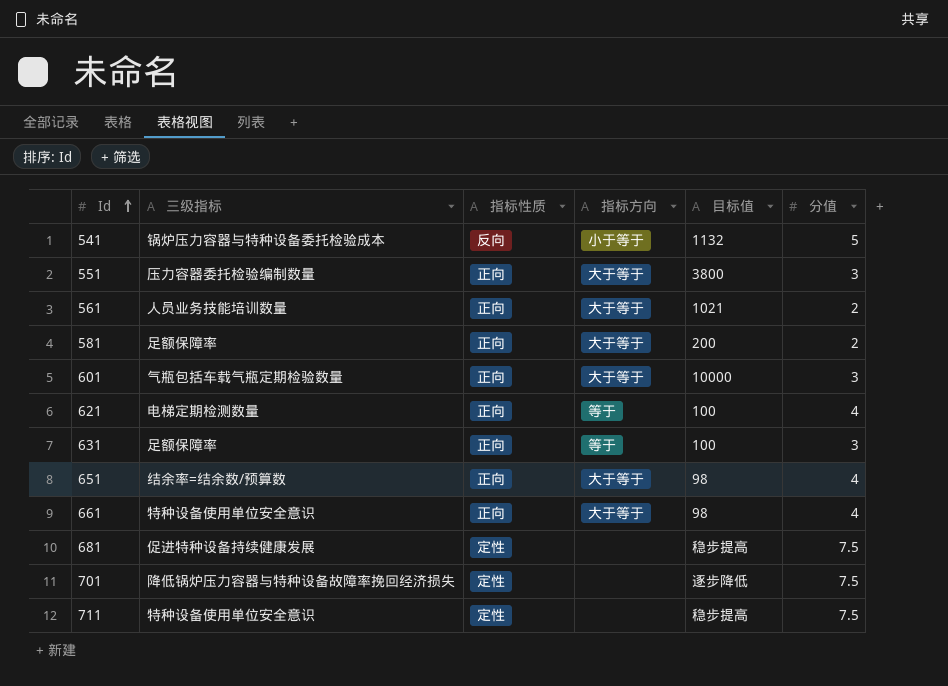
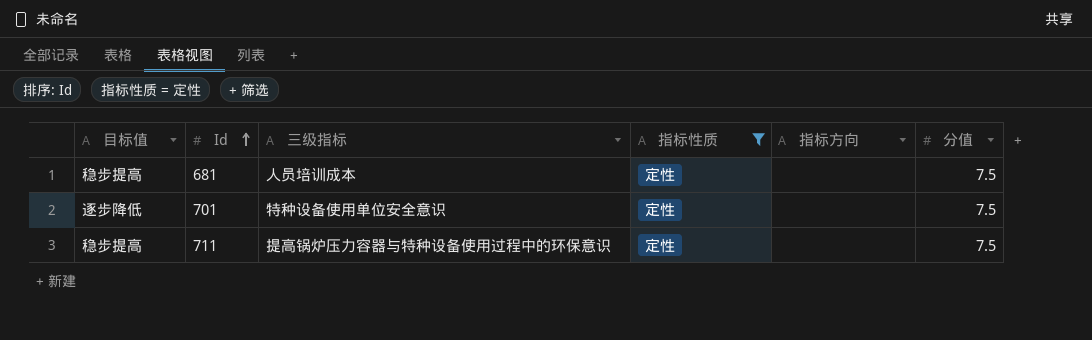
filter: none -> 指标性质 = 定性
column 目标值 | position: 5 -> 1
681 | 三级指标: 促进特种设备持续健康发展 -> 人员培训成本
701 | 三级指标: 降低锅炉压力容器与特种设备故障率挽回经济损失 -> 特种设备使用单位安全意识
711 | 三级指标: 特种设备使用单位安全意识 -> 提高锅炉压力容器与特种设备使用过程中的环保意识

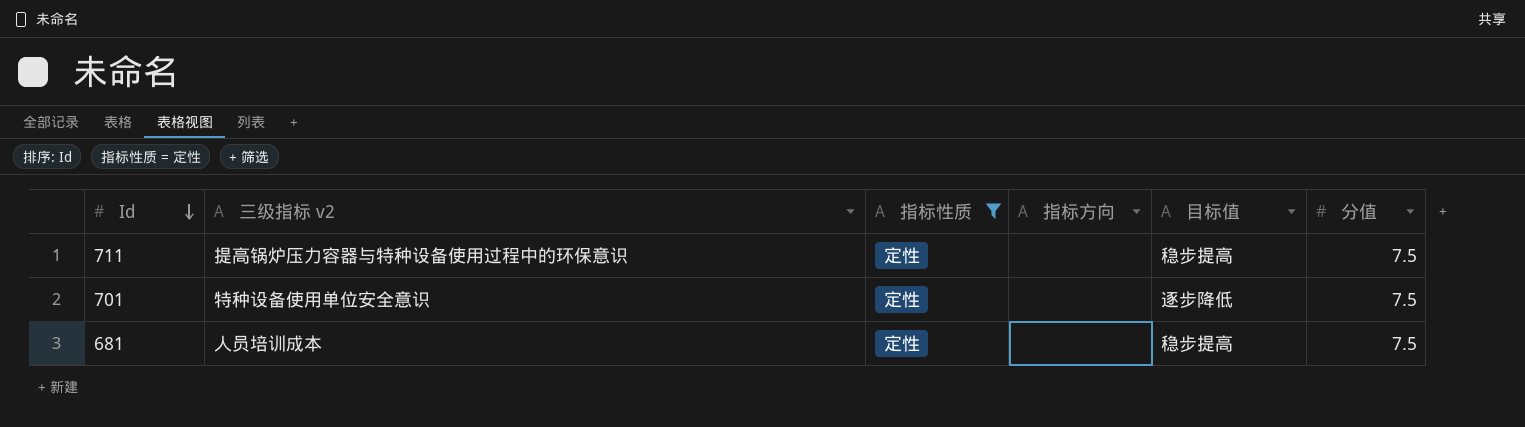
row order: Id ascending -> Id descending
column name: 三级指标 -> 三级指标 v2
column 目标值 | position: 1 -> 5

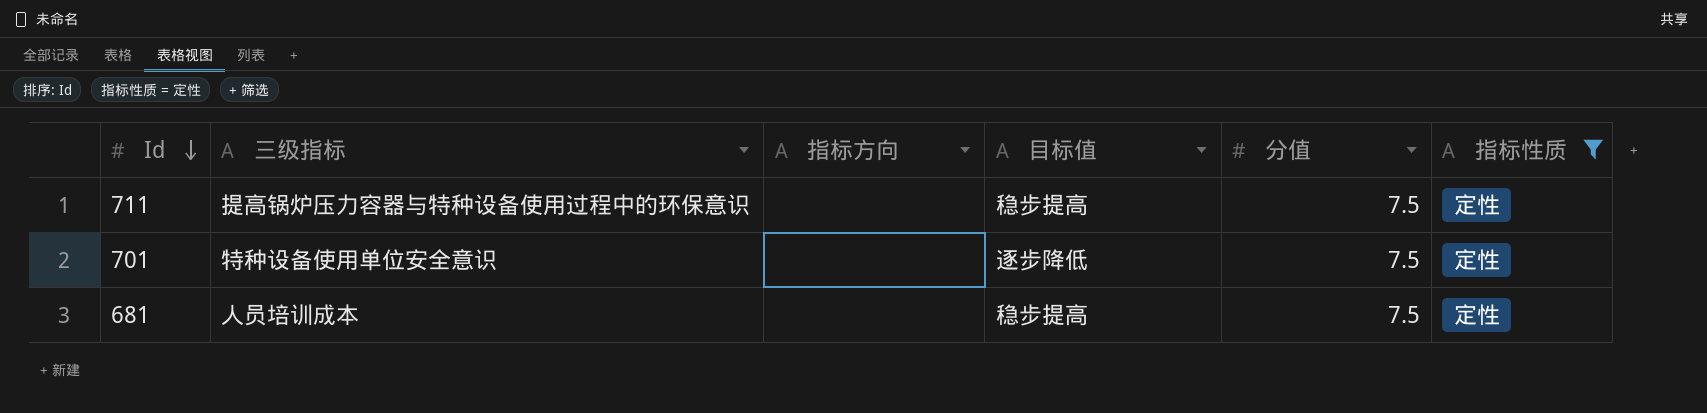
column name: 三级指标 v2 -> 三级指标
column 指标性质 | position: 3 -> 6

